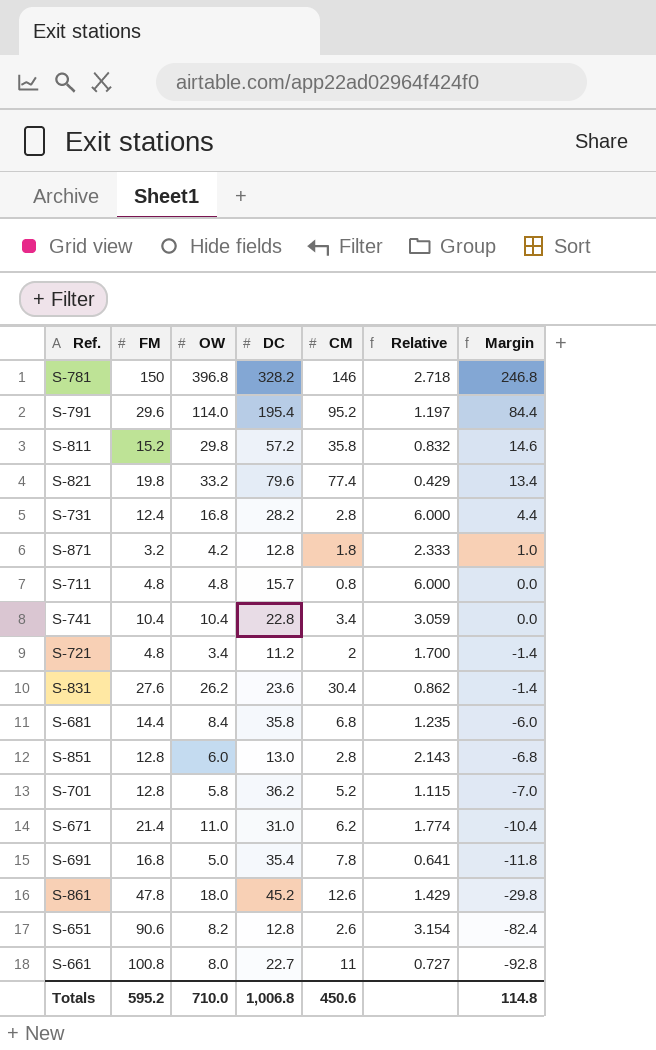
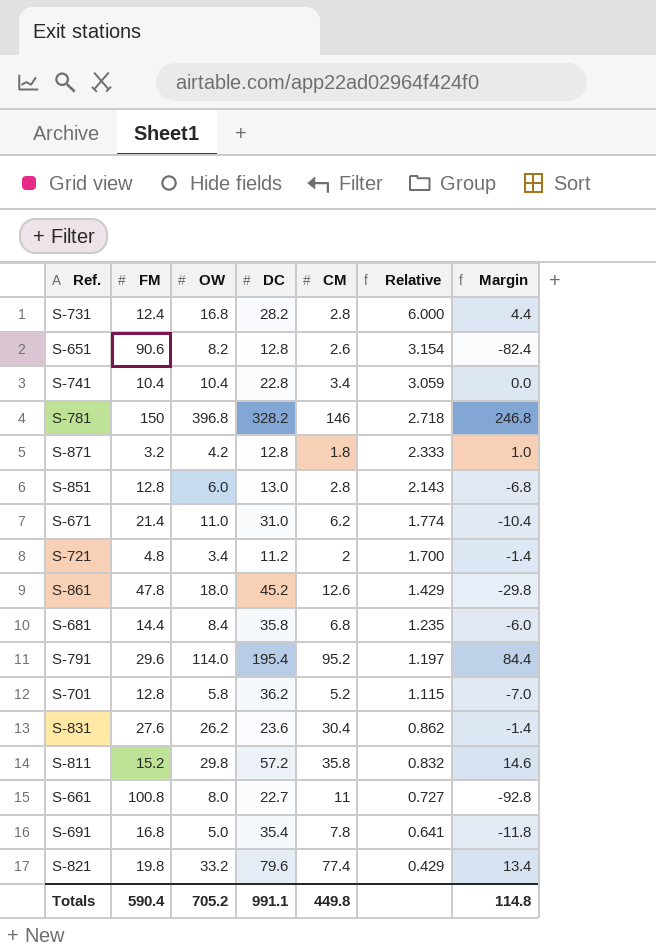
row order: Margin descending -> Relative descending
row S-711: 4.8 | 4.8 | 15.7 | 0.8 | 6.000 | 0.0 -> none
Totals | FM: 595.2 -> 590.4
Totals | OW: 710.0 -> 705.2
Totals | DC: 1,006.8 -> 991.1
Totals | CM: 450.6 -> 449.8

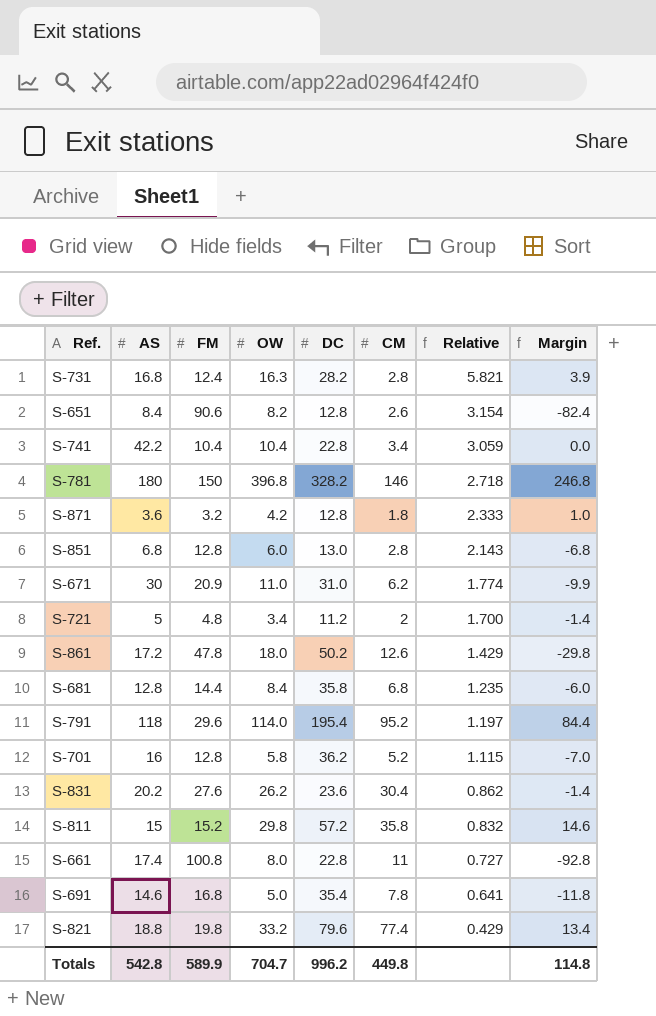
column AS | position: none -> 2
S-731 | OW: 16.8 -> 16.3
S-731 | Relative: 6.000 -> 5.821
S-731 | Margin: 4.4 -> 3.9
S-671 | FM: 21.4 -> 20.9
S-671 | Margin: -10.4 -> -9.9
S-861 | DC: 45.2 -> 50.2
S-661 | DC: 22.7 -> 22.8
Totals | FM: 590.4 -> 589.9
Totals | OW: 705.2 -> 704.7
Totals | DC: 991.1 -> 996.2

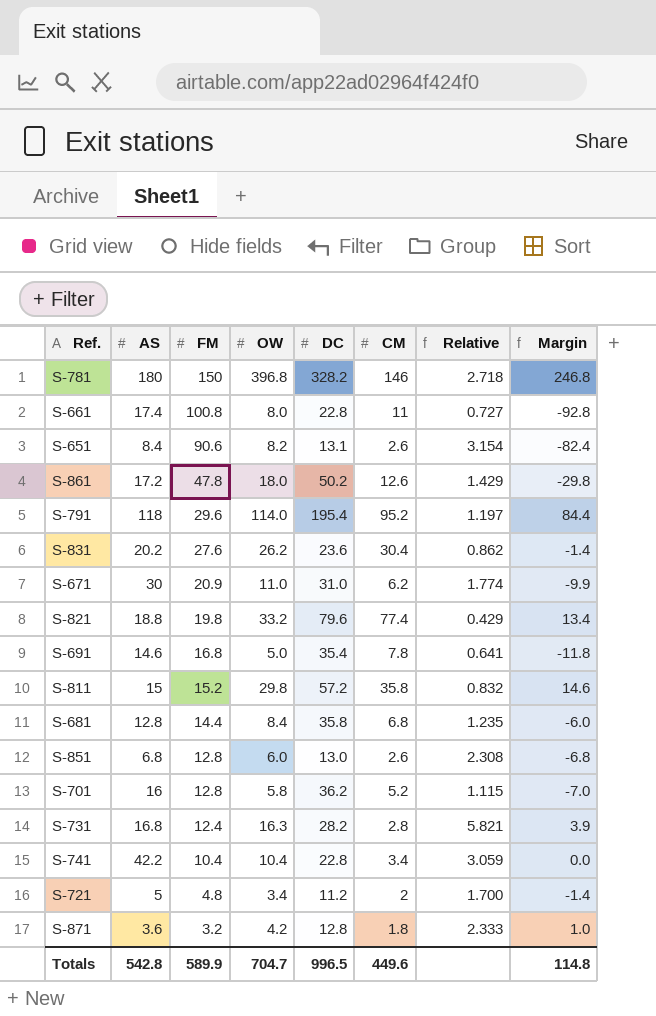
row order: Relative descending -> FM descending
S-651 | DC: 12.8 -> 13.1
S-851 | CM: 2.8 -> 2.6
S-851 | Relative: 2.143 -> 2.308
Totals | DC: 996.2 -> 996.5
Totals | CM: 449.8 -> 449.6

